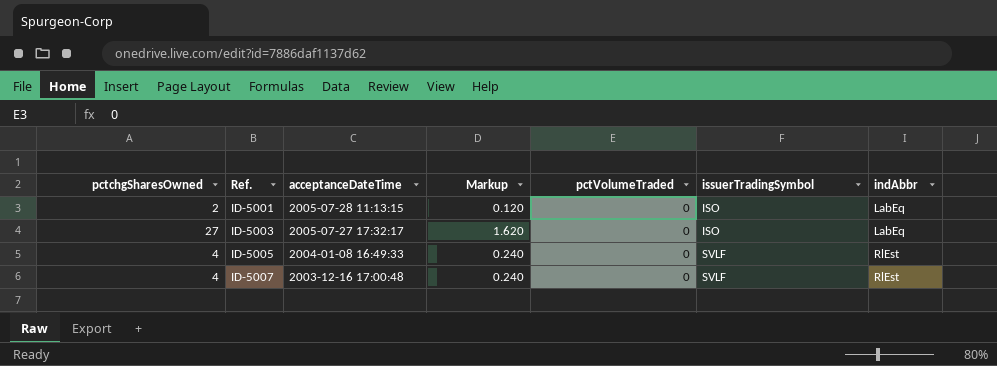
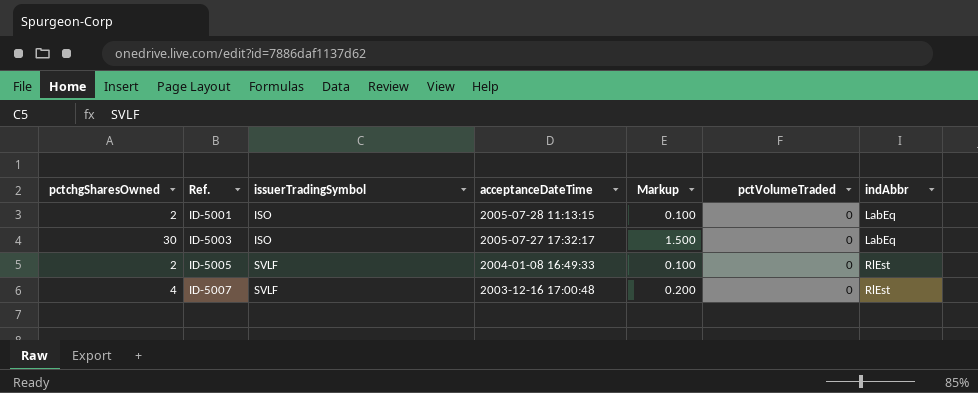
column issuerTradingSymbol | position: 6 -> 3
column Markup | formula: [pctchgSharesOwned] * 0.06 -> [pctchgSharesOwned] * 0.05
ID-5003 | pctchgSharesOwned: 27 -> 30
ID-5005 | pctchgSharesOwned: 4 -> 2

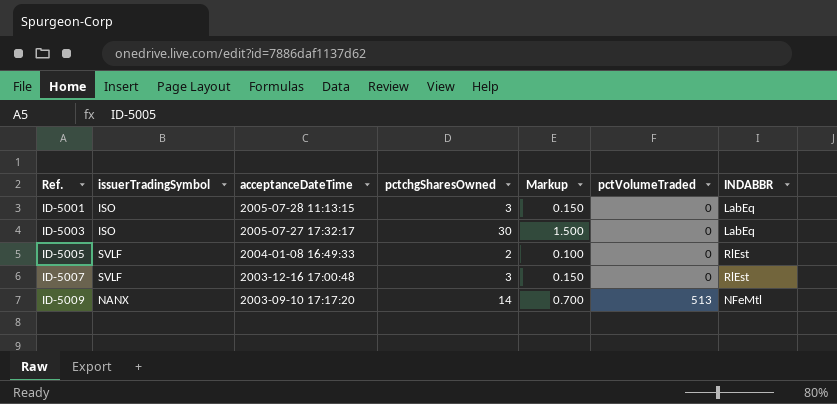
column pctchgSharesOwned | position: 1 -> 4
column name: indAbbr -> INDABBR
ID-5001 | pctchgSharesOwned: 2 -> 3
ID-5001 | Markup: 0.100 -> 0.150
ID-5007 | pctchgSharesOwned: 4 -> 3
ID-5007 | Markup: 0.200 -> 0.150
row ID-5009: none -> NANX | 2003-09-10 17:17:20 | 14 | 0.700 | 513 | NFeMtl

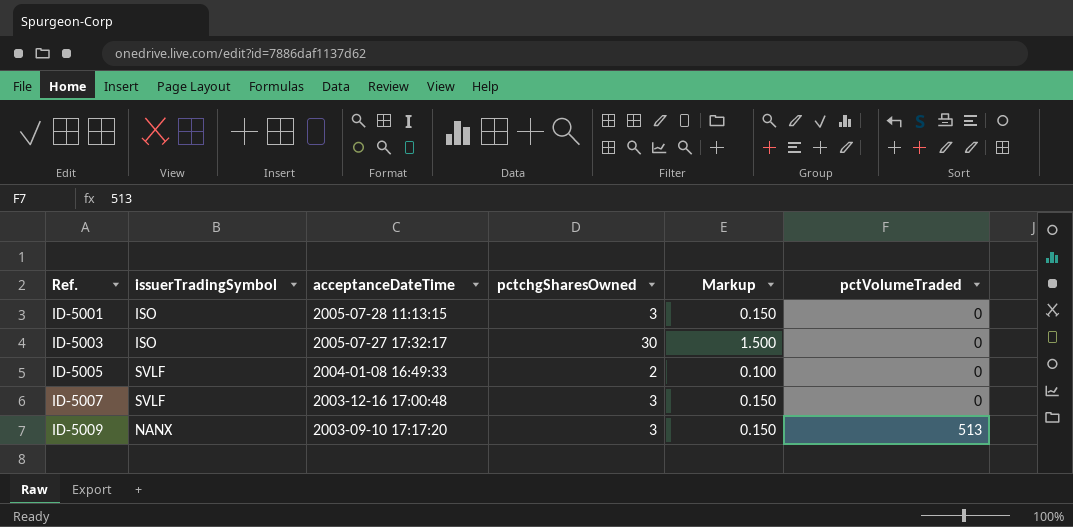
column INDABBR | position: 7 -> none
ID-5009 | pctchgSharesOwned: 14 -> 3
ID-5009 | Markup: 0.700 -> 0.150

